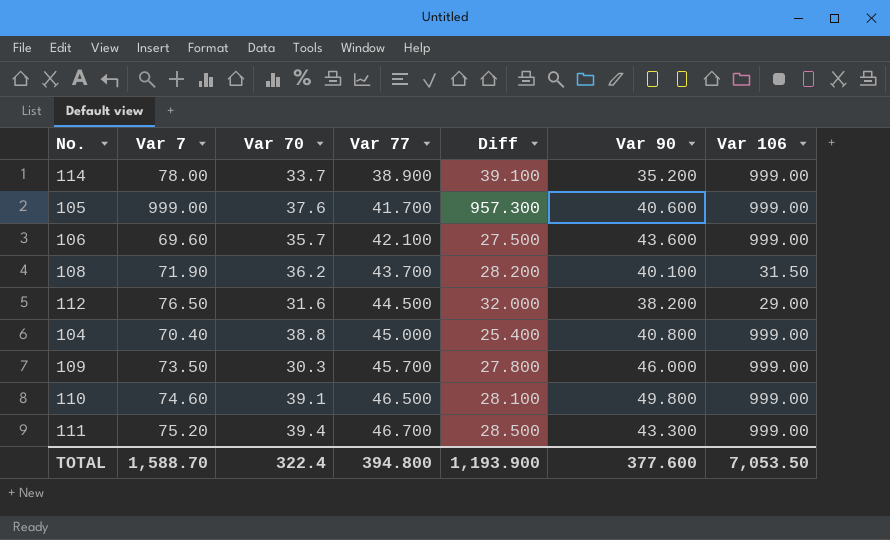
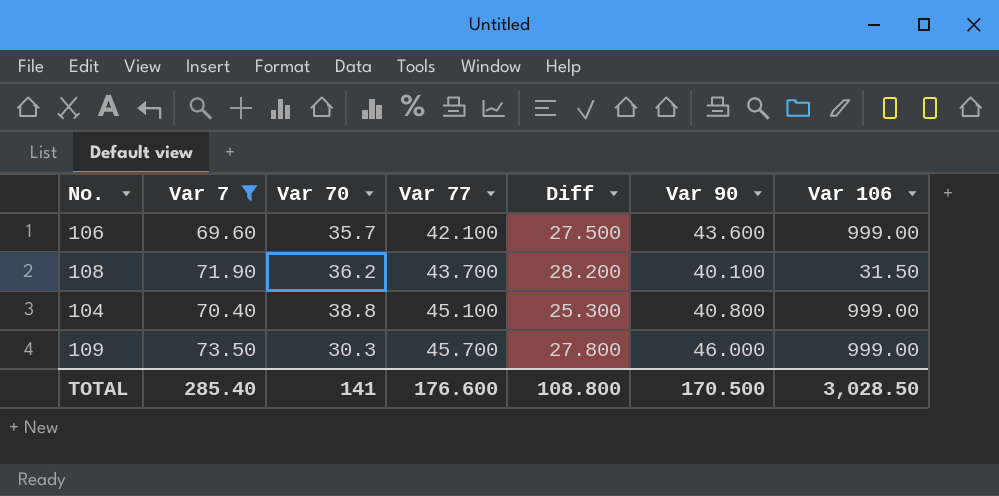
filter: none -> Var 7 <= 73.50
104 | Var 77: 45.000 -> 45.100
104 | Diff: 25.400 -> 25.300
TOTAL | Var 7: 1,588.70 -> 285.40
TOTAL | Var 70: 322.4 -> 141
TOTAL | Var 77: 394.800 -> 176.600
TOTAL | Diff: 1,193.900 -> 108.800
TOTAL | Var 90: 377.600 -> 170.500
TOTAL | Var 106: 7,053.50 -> 3,028.50

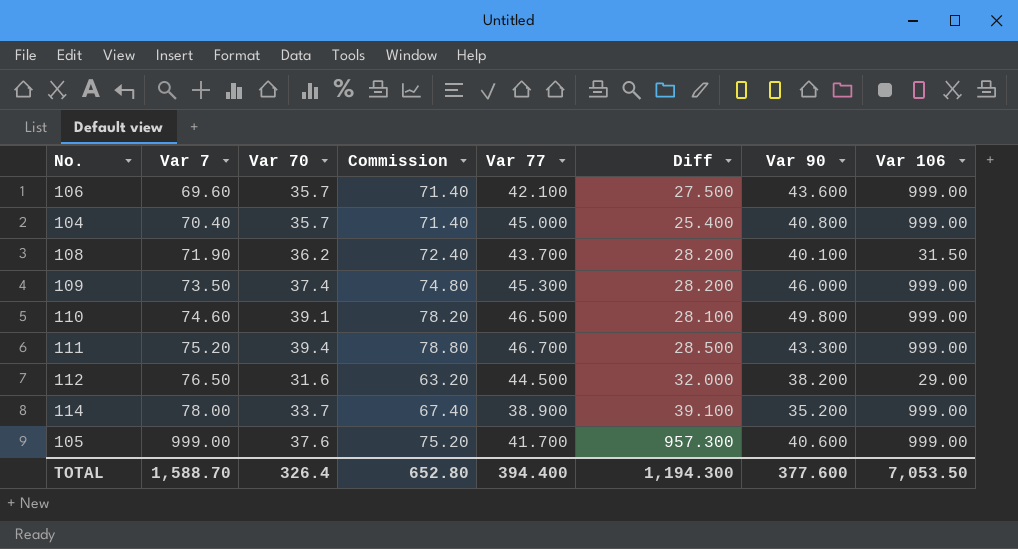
filter: Var 7 <= 73.50 -> none
row order: Var 77 ascending -> Var 7 ascending
column Commission | formula: none -> [Var 70] * 2
104 | Var 70: 38.8 -> 35.7
104 | Var 77: 45.100 -> 45.000
104 | Diff: 25.300 -> 25.400
109 | Var 70: 30.3 -> 37.4
109 | Var 77: 45.700 -> 45.300
109 | Diff: 27.800 -> 28.200
TOTAL | Var 7: 285.40 -> 1,588.70
TOTAL | Var 70: 141 -> 326.4
TOTAL | Var 77: 176.600 -> 394.400
TOTAL | Diff: 108.800 -> 1,194.300
TOTAL | Var 90: 170.500 -> 377.600
TOTAL | Var 106: 3,028.50 -> 7,053.50

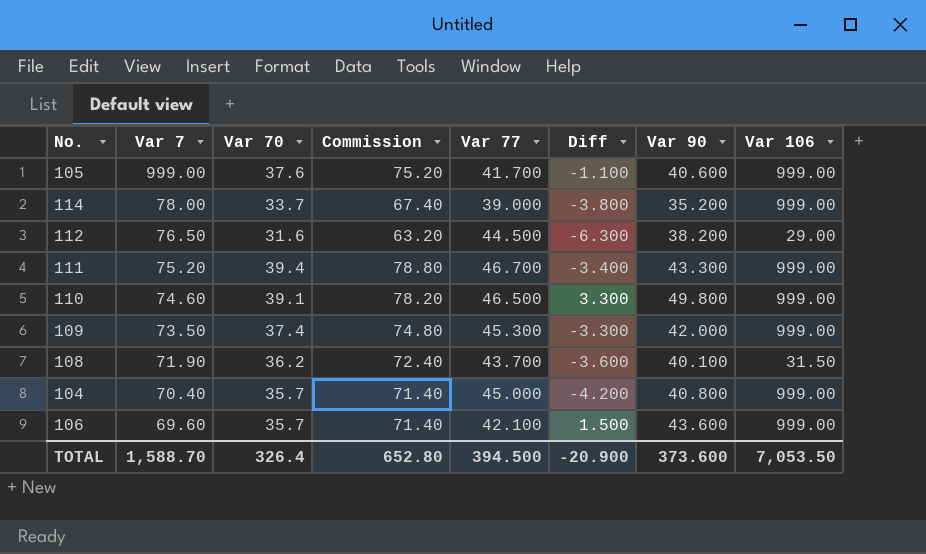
row order: Var 7 ascending -> Var 7 descending
column Diff | formula: [Var 7] - [Var 77] -> [Var 90] - [Var 77]
114 | Var 77: 38.900 -> 39.000
109 | Var 90: 46.000 -> 42.000
TOTAL | Var 77: 394.400 -> 394.500
TOTAL | Diff: 1,194.300 -> -20.900
TOTAL | Var 90: 377.600 -> 373.600

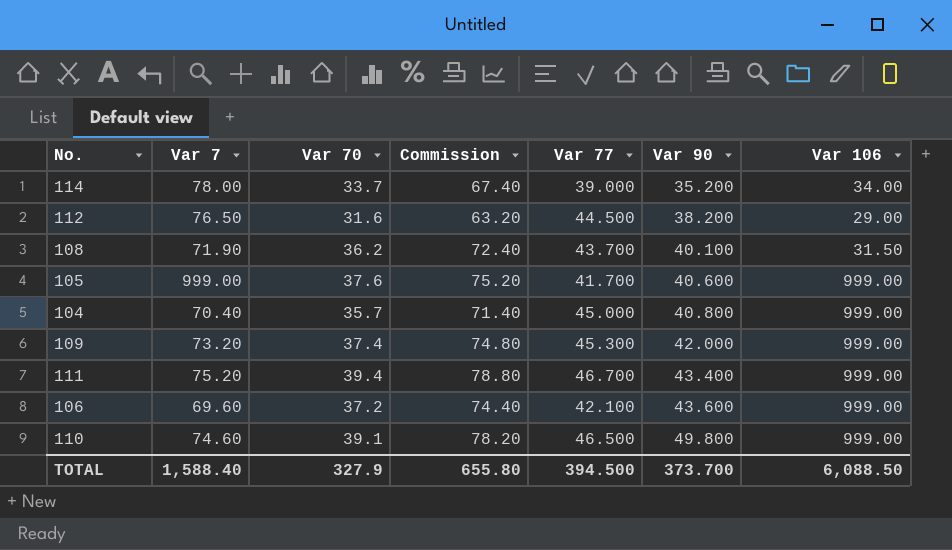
row order: Var 7 descending -> Var 90 ascending
column Diff | formula: [Var 90] - [Var 77] -> none
114 | Var 106: 999.00 -> 34.00
109 | Var 7: 73.50 -> 73.20
111 | Var 90: 43.300 -> 43.400
106 | Var 70: 35.7 -> 37.2
106 | Commission: 71.40 -> 74.40
TOTAL | Var 7: 1,588.70 -> 1,588.40
TOTAL | Var 70: 326.4 -> 327.9
TOTAL | Commission: 652.80 -> 655.80
TOTAL | Var 90: 373.600 -> 373.700
TOTAL | Var 106: 7,053.50 -> 6,088.50

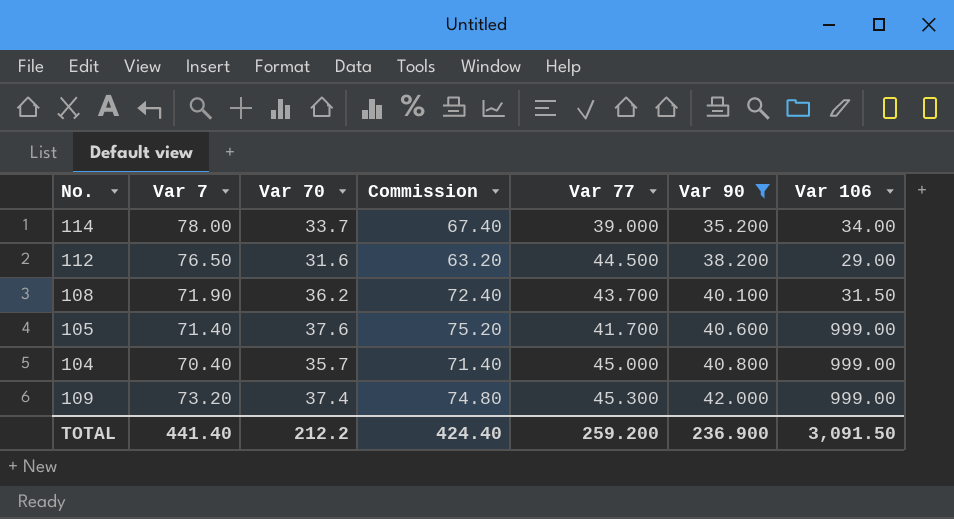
filter: none -> Var 90 <= 42.000
105 | Var 7: 999.00 -> 71.40
TOTAL | Var 7: 1,588.40 -> 441.40
TOTAL | Var 70: 327.9 -> 212.2
TOTAL | Commission: 655.80 -> 424.40
TOTAL | Var 77: 394.500 -> 259.200
TOTAL | Var 90: 373.700 -> 236.900
TOTAL | Var 106: 6,088.50 -> 3,091.50

